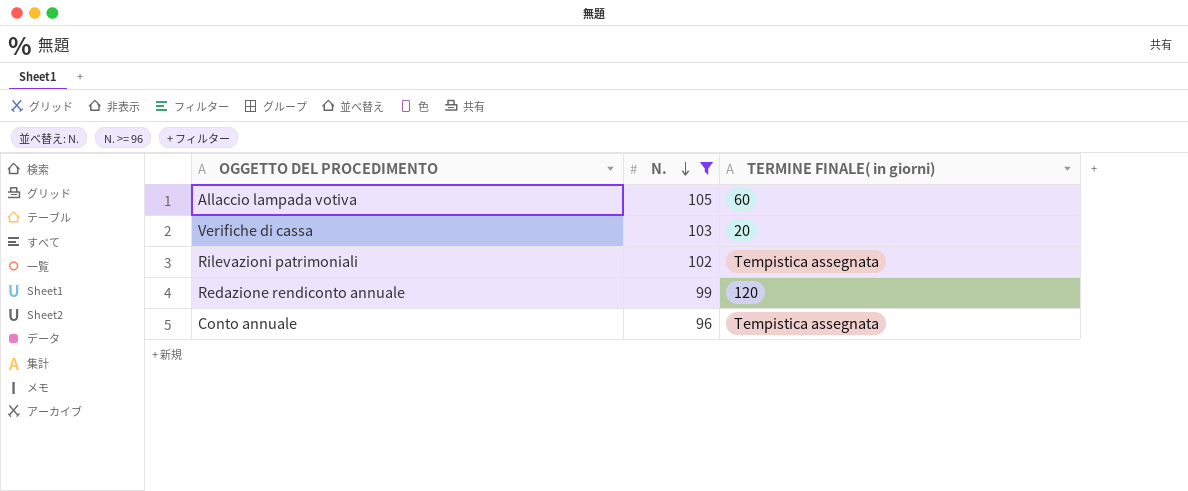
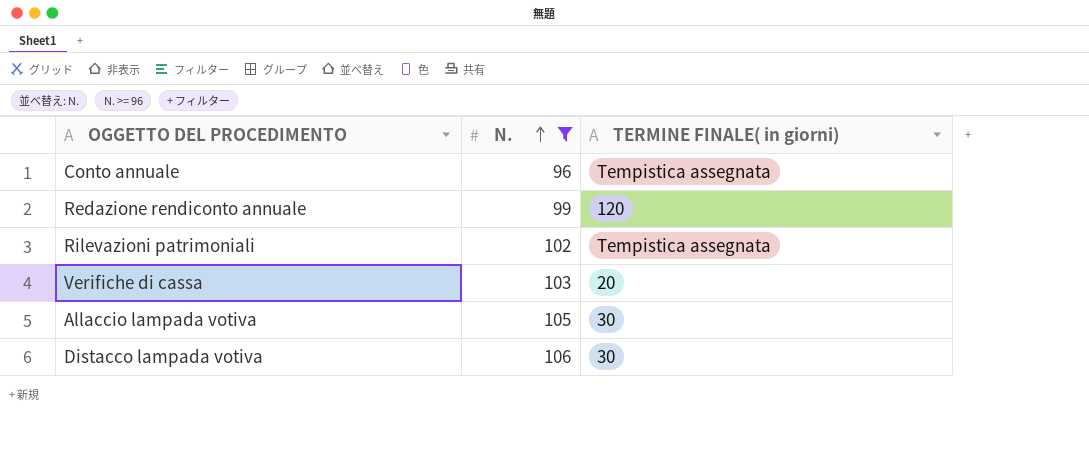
row order: N. descending -> N. ascending
Allaccio lampada votiva | TERMINE FINALE( in giorni): 60 -> 30
row Distacco lampada votiva: none -> 106 | 30

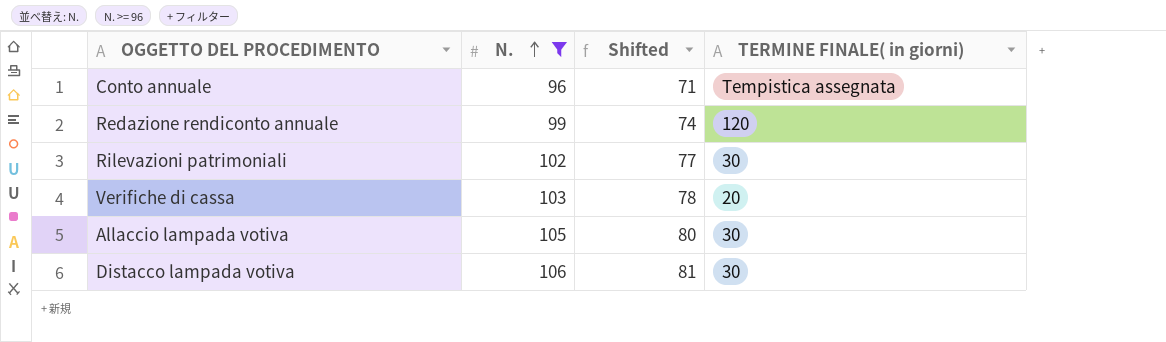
column Shifted | formula: none -> [N.] - 25
Rilevazioni patrimoniali | TERMINE FINALE( in giorni): Tempistica assegnata -> 30

